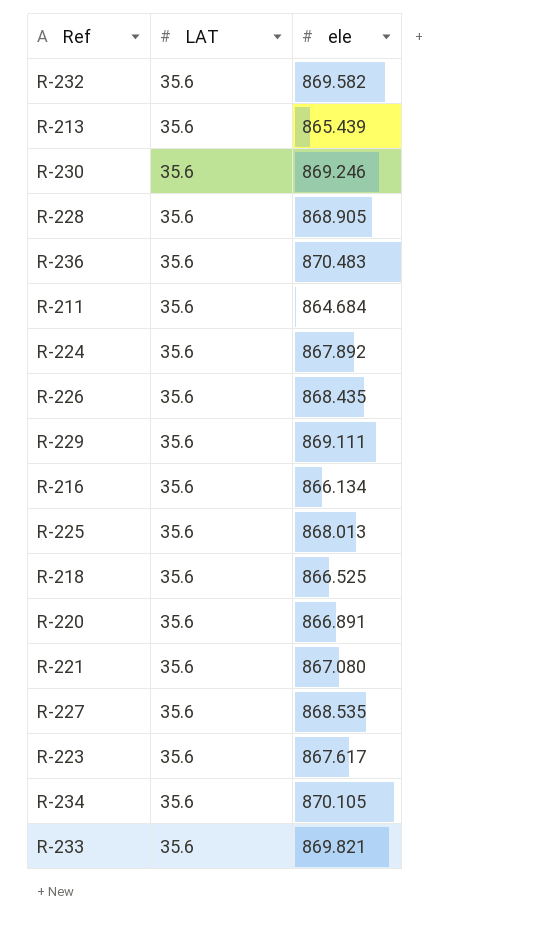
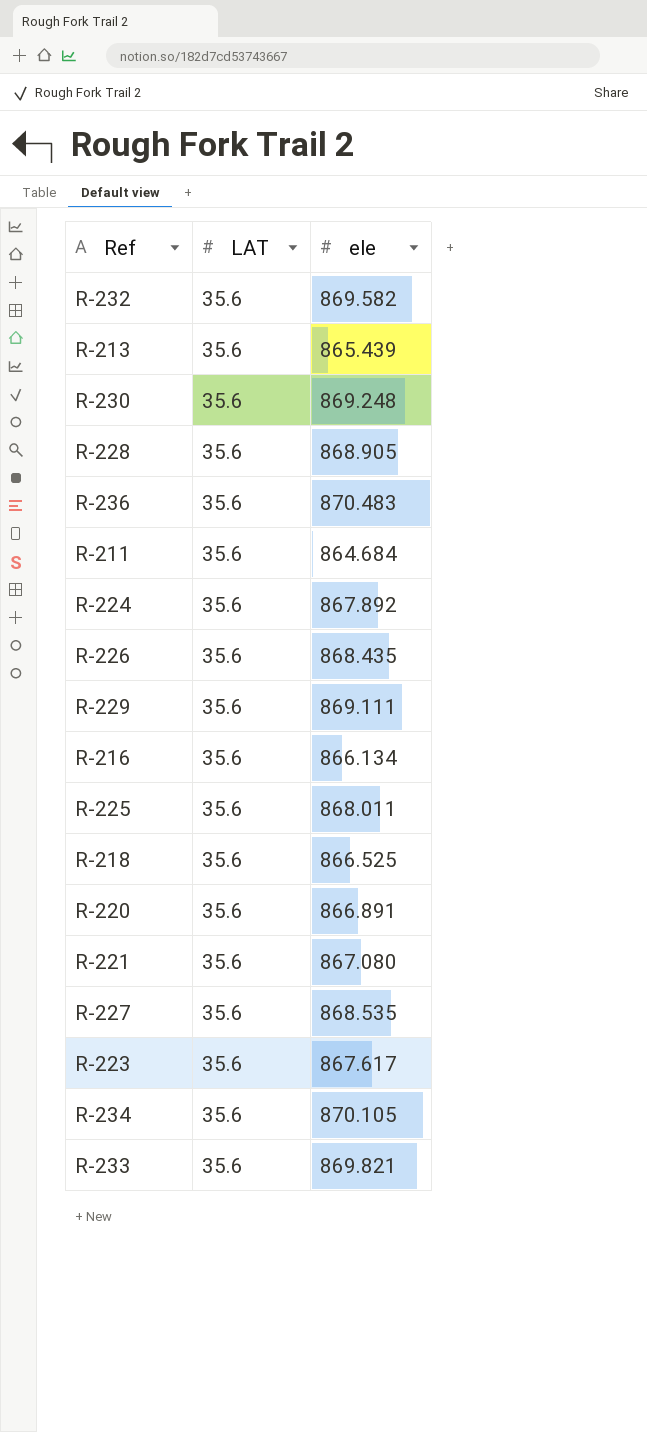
R-230 | ele: 869.246 -> 869.248
R-225 | ele: 868.013 -> 868.011

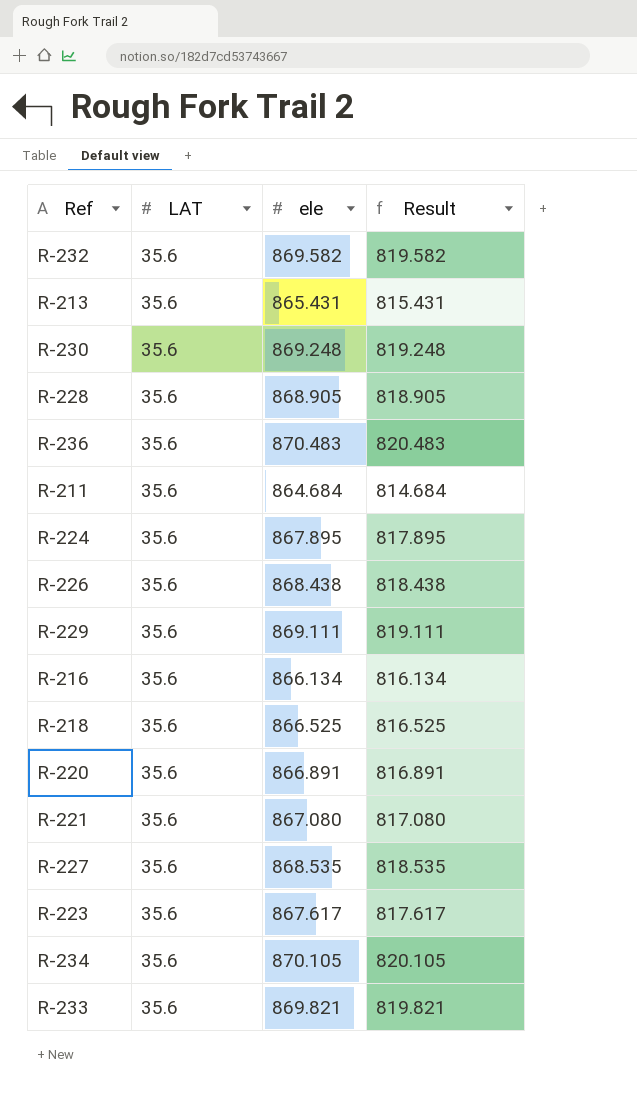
column Result | formula: none -> [ele] - 50
row R-225: 35.6 | 868.011 -> none
R-213 | ele: 865.439 -> 865.431
R-224 | ele: 867.892 -> 867.895
R-226 | ele: 868.435 -> 868.438

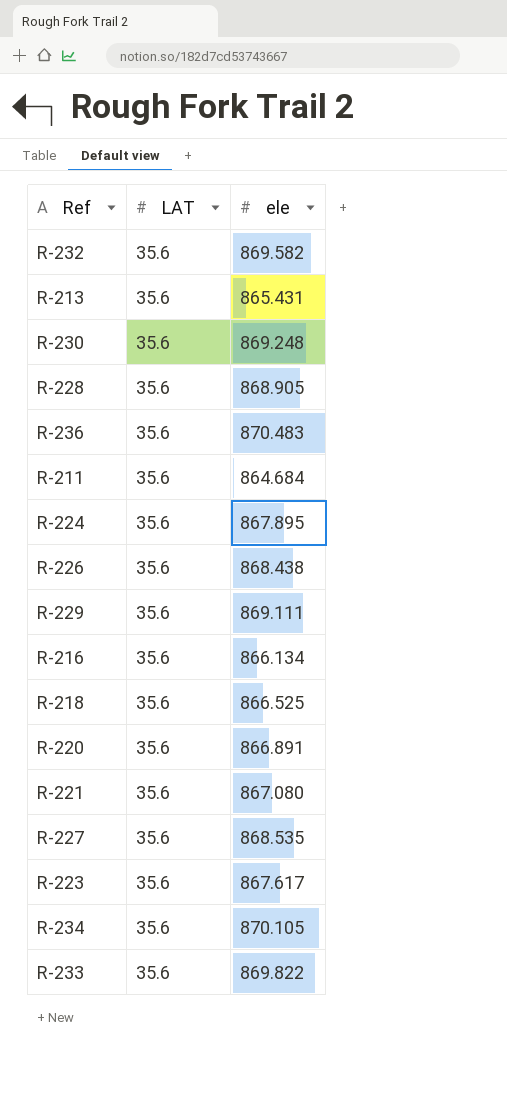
column Result | formula: [ele] - 50 -> none
R-233 | ele: 869.821 -> 869.822

